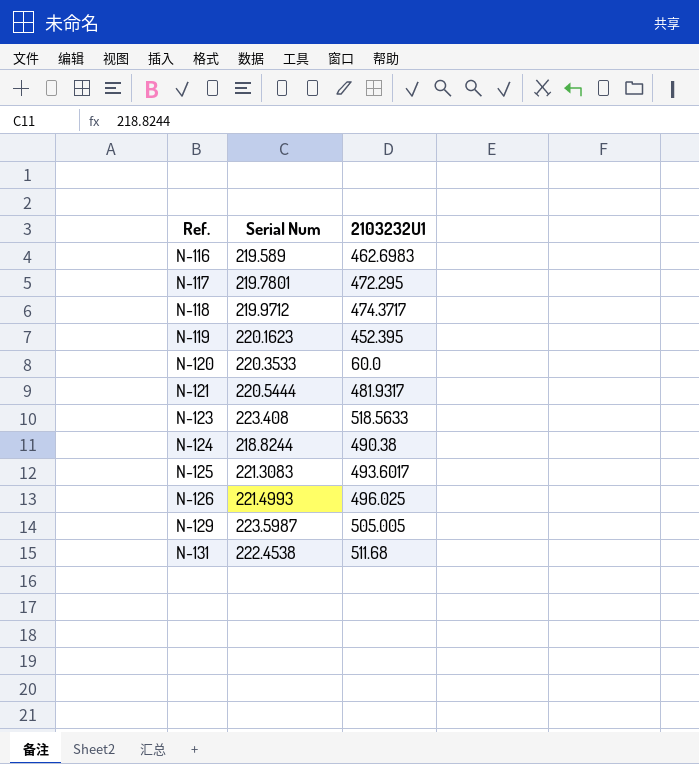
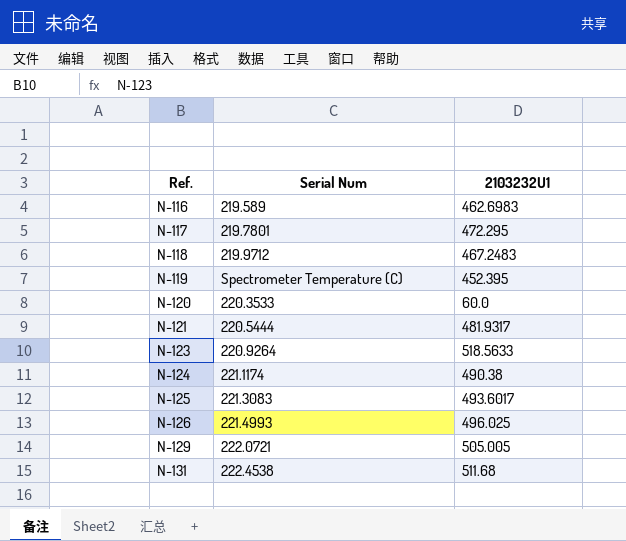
N-118 | 2103232U1: 474.3717 -> 467.2483
N-119 | Serial Num: 220.1623 -> Spectrometer Temperature (C)
N-123 | Serial Num: 223.408 -> 220.9264
N-124 | Serial Num: 218.8244 -> 221.1174
N-129 | Serial Num: 223.5987 -> 222.0721

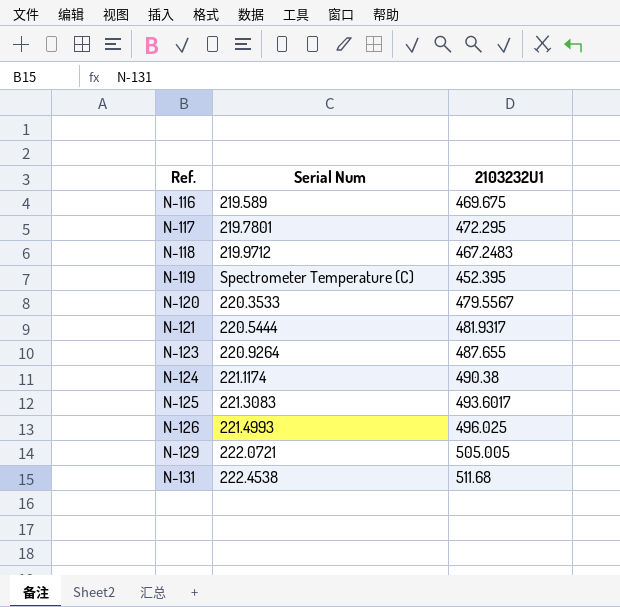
N-116 | 2103232U1: 462.6983 -> 469.675
N-120 | 2103232U1: 60.0 -> 479.5567
N-123 | 2103232U1: 518.5633 -> 487.655

